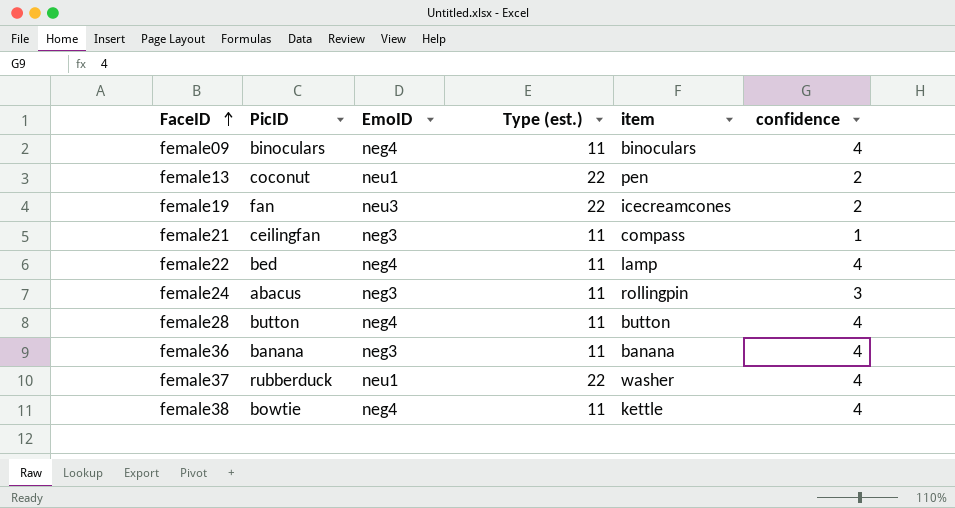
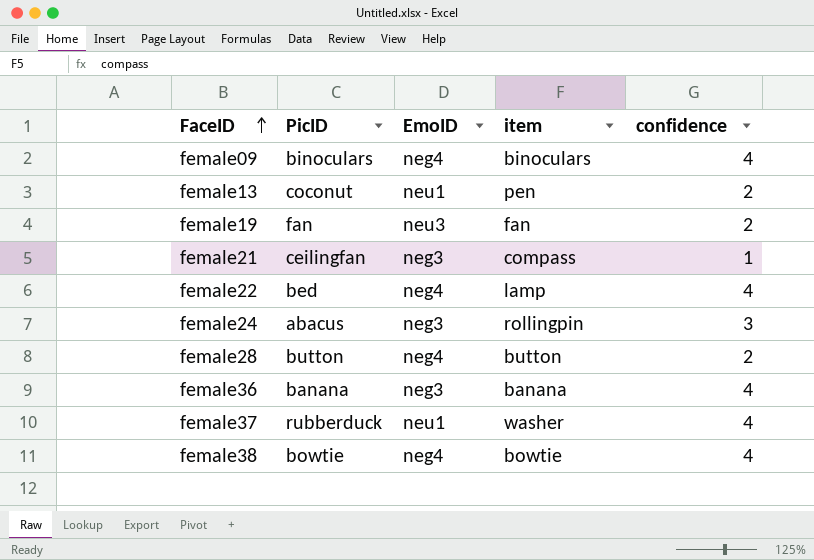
column Type (est.) | position: 4 -> none
female19 | item: icecreamcones -> fan
female28 | confidence: 4 -> 2
female38 | item: kettle -> bowtie

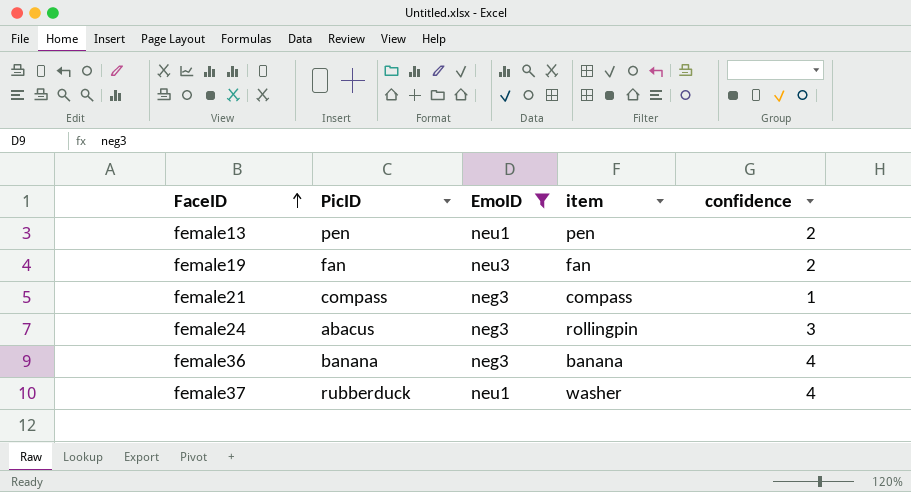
filter: none -> EmoID != neg4
female13 | PicID: coconut -> pen
female21 | PicID: ceilingfan -> compass

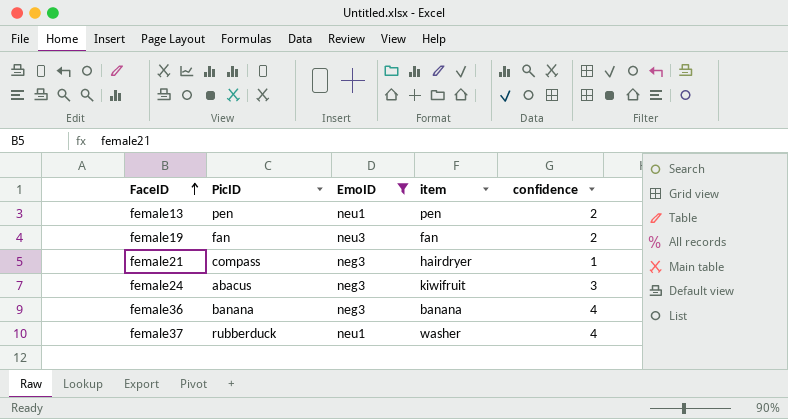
female21 | item: compass -> hairdryer
female24 | item: rollingpin -> kiwifruit

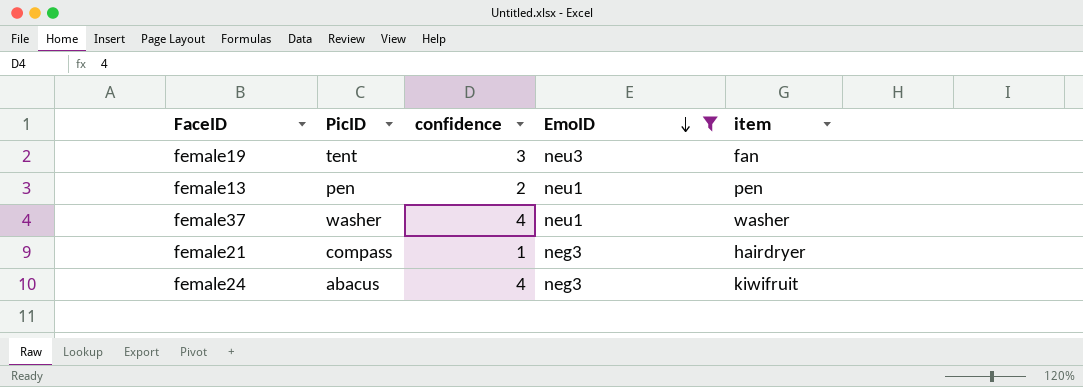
row order: FaceID ascending -> EmoID descending
column confidence | position: 5 -> 3
row female36: banana | neg3 | banana | 4 -> none
female19 | PicID: fan -> tent
female19 | confidence: 2 -> 3
female37 | PicID: rubberduck -> washer
female24 | confidence: 3 -> 4

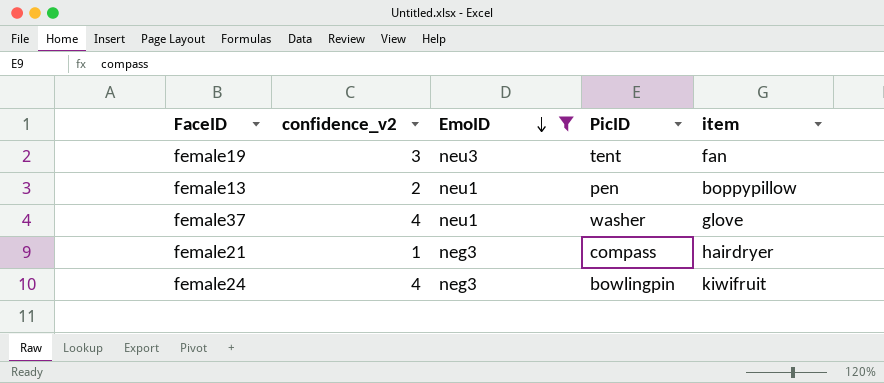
column name: confidence -> confidence_v2
column PicID | position: 2 -> 4
female13 | item: pen -> boppypillow
female37 | item: washer -> glove
female24 | PicID: abacus -> bowlingpin

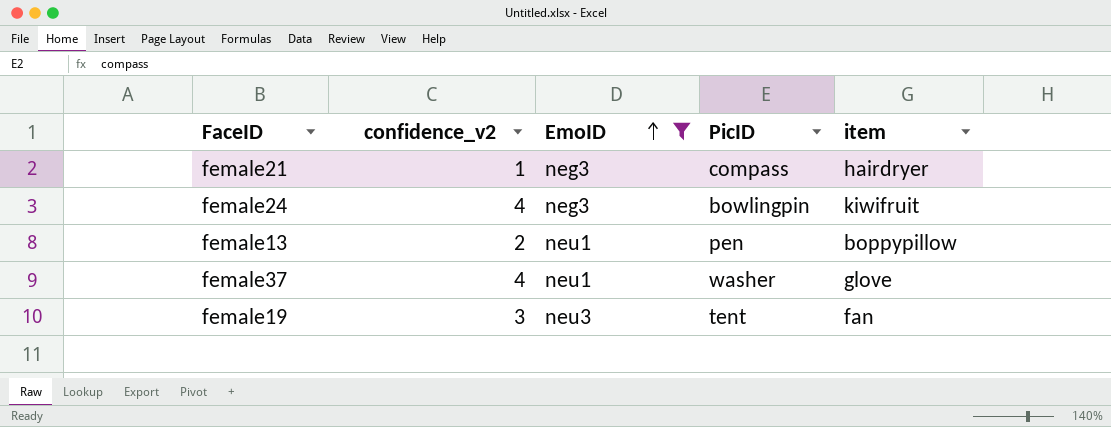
row order: EmoID descending -> EmoID ascending

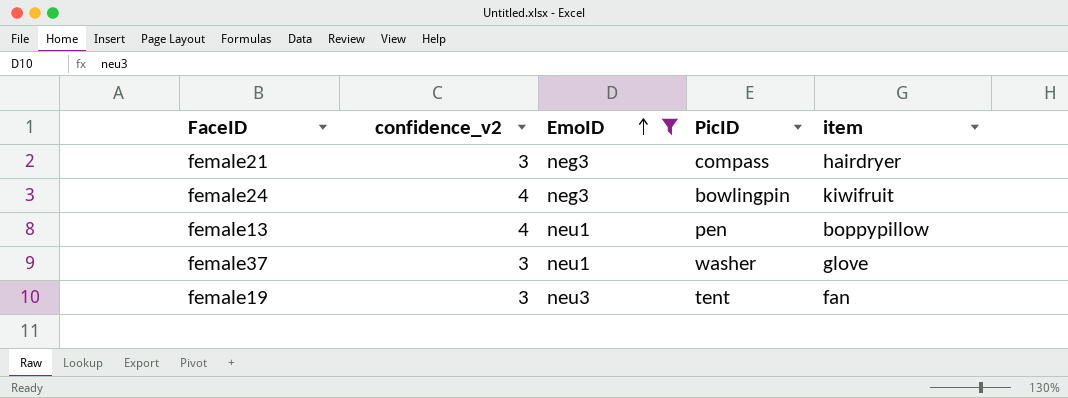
female21 | confidence_v2: 1 -> 3
female13 | confidence_v2: 2 -> 4
female37 | confidence_v2: 4 -> 3

